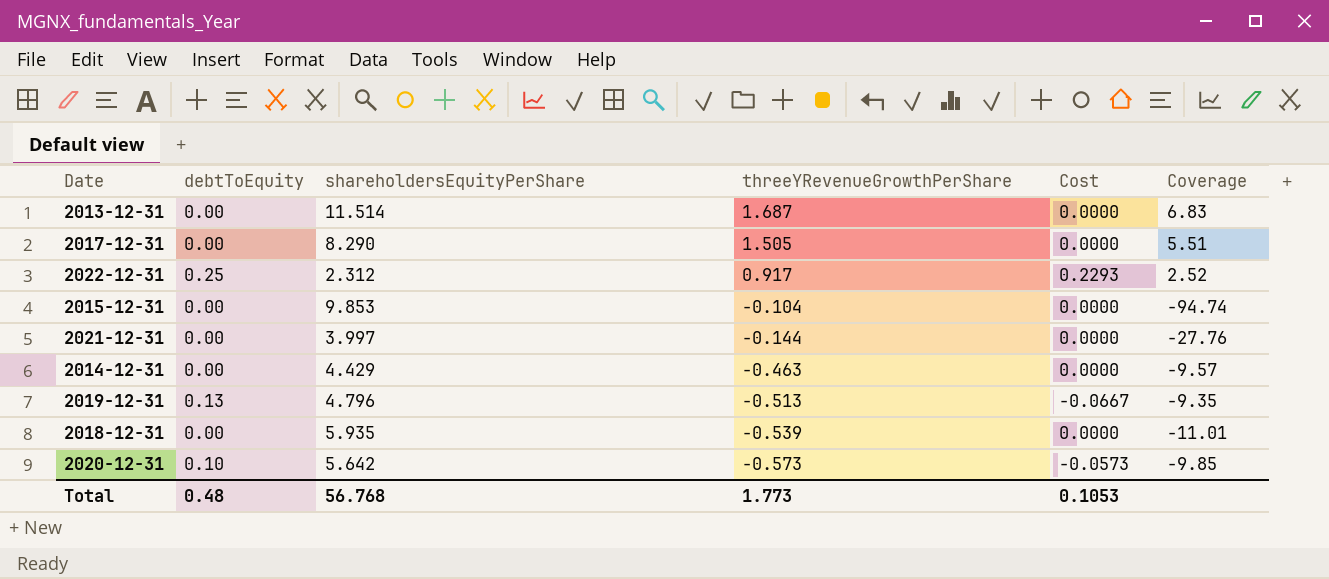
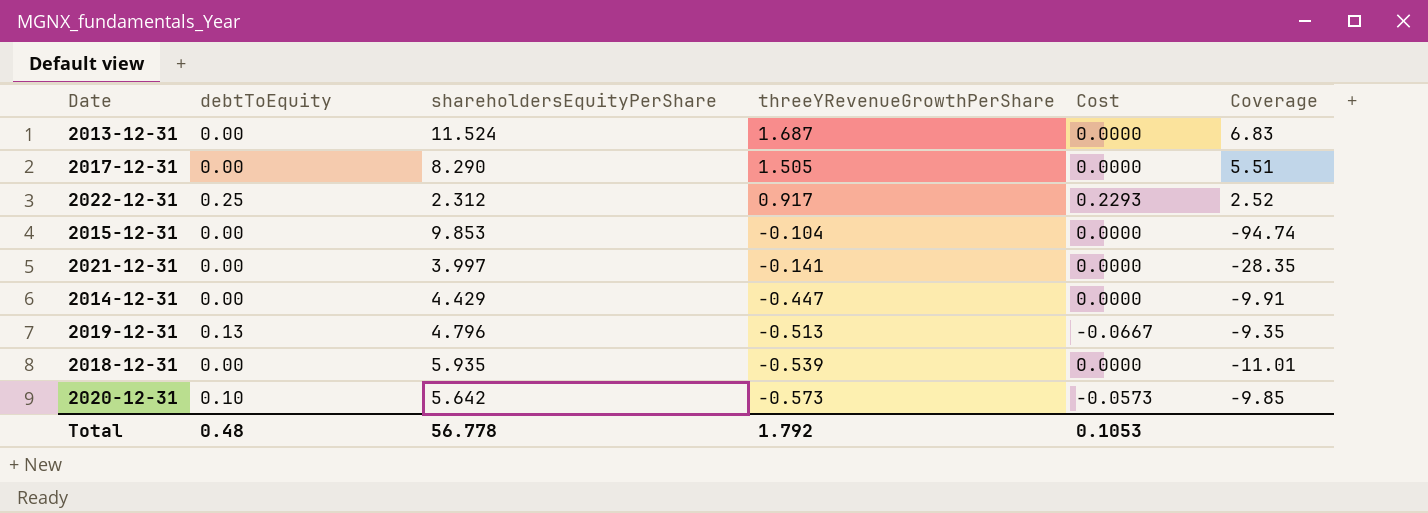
2013-12-31 | shareholdersEquityPerShare: 11.514 -> 11.524
2021-12-31 | threeYRevenueGrowthPerShare: -0.144 -> -0.141
2021-12-31 | Coverage: -27.76 -> -28.35
2014-12-31 | threeYRevenueGrowthPerShare: -0.463 -> -0.447
2014-12-31 | Coverage: -9.57 -> -9.91
Total | shareholdersEquityPerShare: 56.768 -> 56.778
Total | threeYRevenueGrowthPerShare: 1.773 -> 1.792

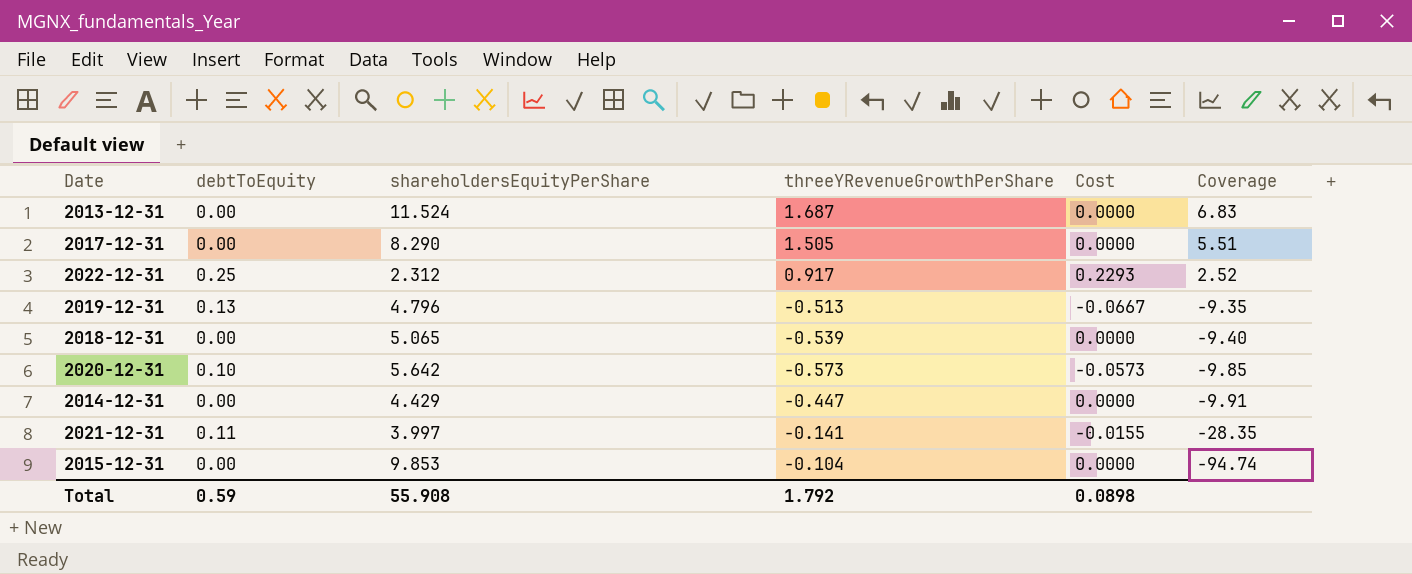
row order: threeYRevenueGrowthPerShare descending -> Coverage descending
2018-12-31 | shareholdersEquityPerShare: 5.935 -> 5.065
2018-12-31 | Coverage: -11.01 -> -9.40
2021-12-31 | debtToEquity: 0.00 -> 0.11
2021-12-31 | Cost: 0.0000 -> -0.0155
Total | debtToEquity: 0.48 -> 0.59
Total | shareholdersEquityPerShare: 56.778 -> 55.908
Total | Cost: 0.1053 -> 0.0898

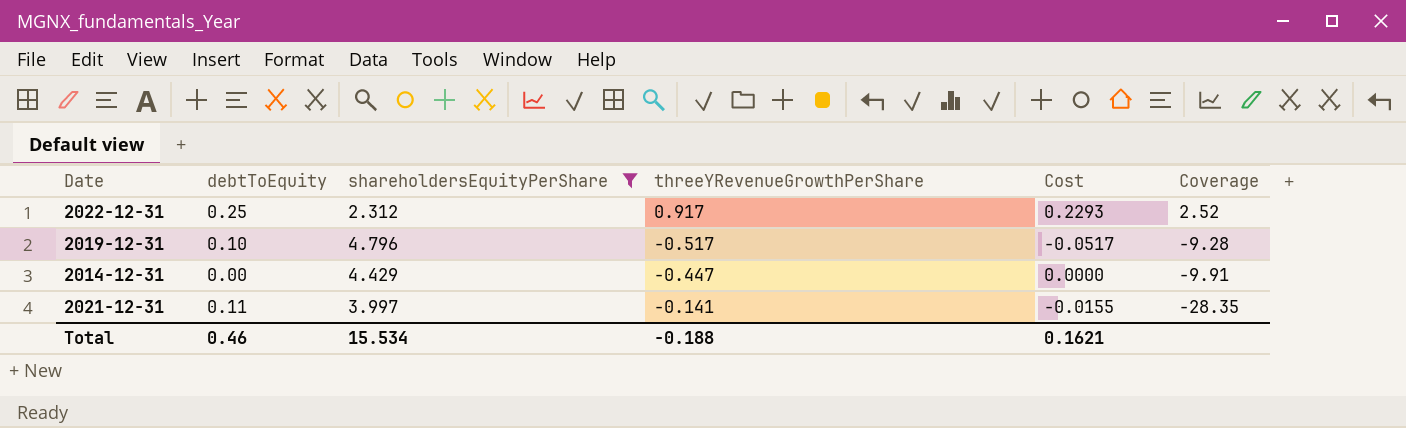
filter: none -> shareholdersEquityPerShare <= 4.796
2019-12-31 | debtToEquity: 0.13 -> 0.10
2019-12-31 | threeYRevenueGrowthPerShare: -0.513 -> -0.517
2019-12-31 | Cost: -0.0667 -> -0.0517
2019-12-31 | Coverage: -9.35 -> -9.28
Total | debtToEquity: 0.59 -> 0.46
Total | shareholdersEquityPerShare: 55.908 -> 15.534
Total | threeYRevenueGrowthPerShare: 1.792 -> -0.188
Total | Cost: 0.0898 -> 0.1621

